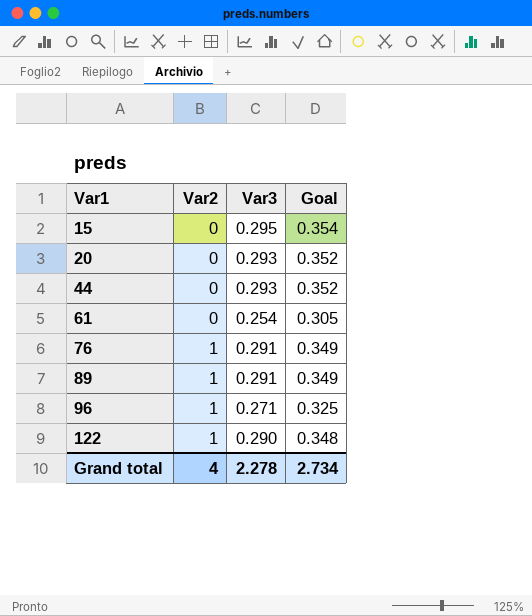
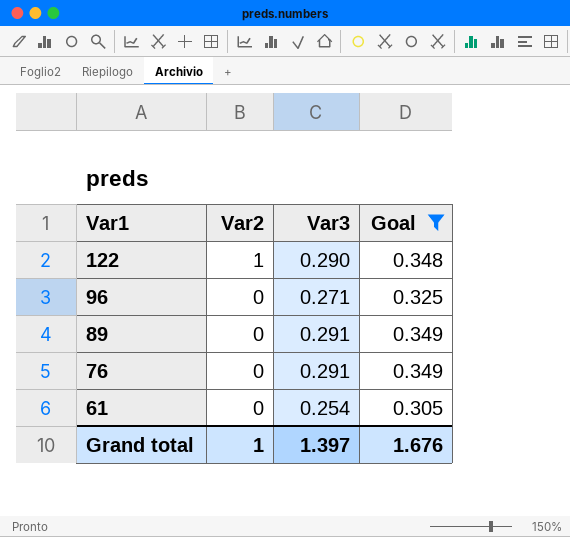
filter: none -> Goal <= 0.349
row order: Var1 ascending -> Var1 descending
96 | Var2: 1 -> 0
89 | Var2: 1 -> 0
76 | Var2: 1 -> 0
Grand total | Var2: 4 -> 1
Grand total | Var3: 2.278 -> 1.397
Grand total | Goal: 2.734 -> 1.676

